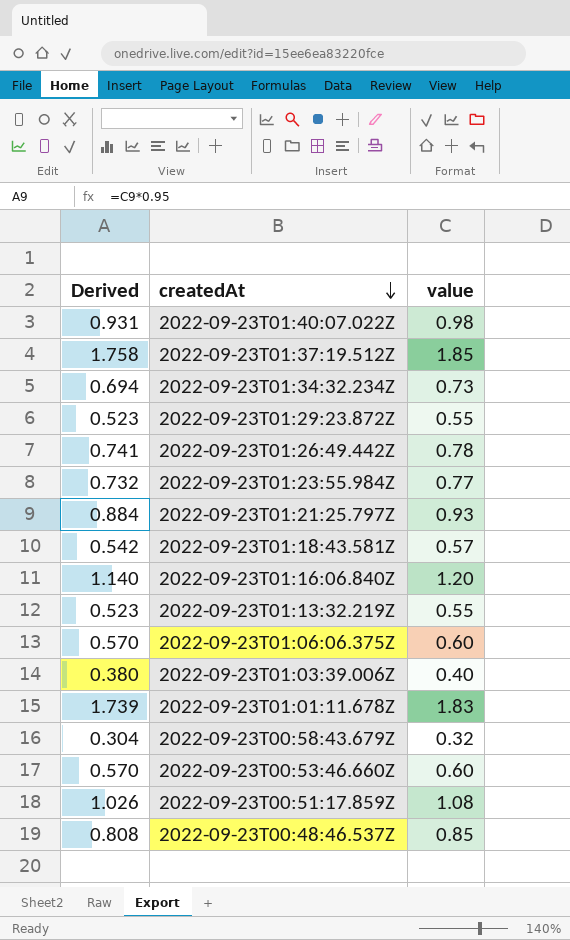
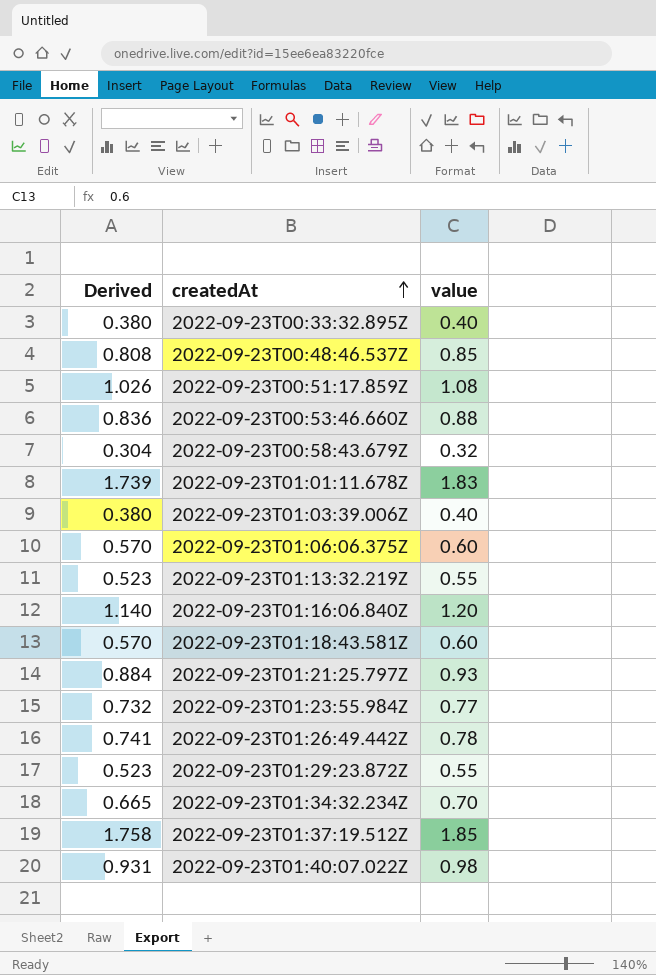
row order: createdAt descending -> createdAt ascending
row 2022-09-23T00:33:32.895Z: none -> 0.380 | 0.40
2022-09-23T00:53:46.660Z | Derived: 0.570 -> 0.836
2022-09-23T00:53:46.660Z | value: 0.60 -> 0.88
2022-09-23T01:18:43.581Z | Derived: 0.542 -> 0.570
2022-09-23T01:18:43.581Z | value: 0.57 -> 0.60
2022-09-23T01:34:32.234Z | Derived: 0.694 -> 0.665
2022-09-23T01:34:32.234Z | value: 0.73 -> 0.70

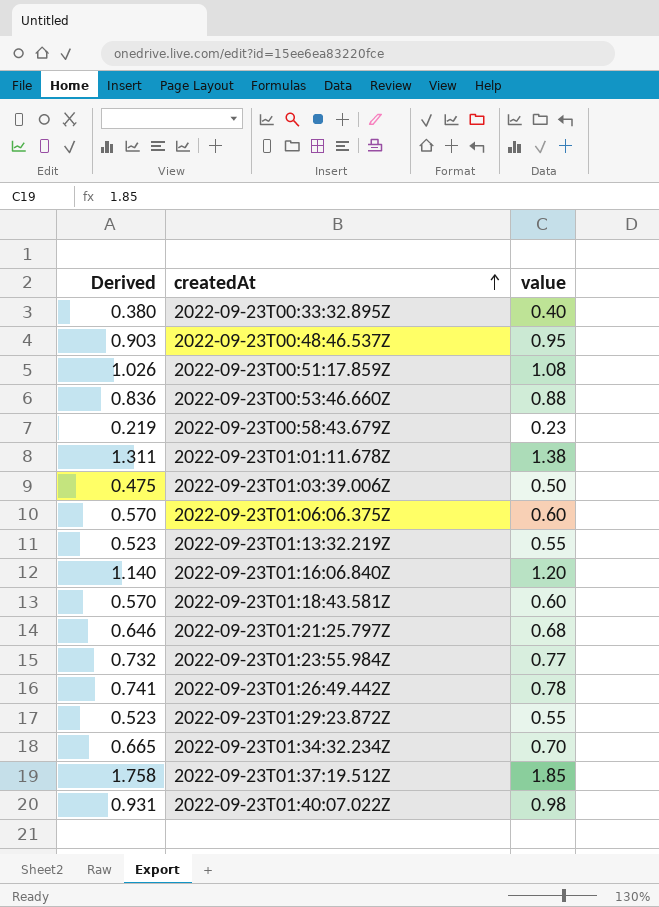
2022-09-23T00:48:46.537Z | Derived: 0.808 -> 0.903
2022-09-23T00:48:46.537Z | value: 0.85 -> 0.95
2022-09-23T00:58:43.679Z | Derived: 0.304 -> 0.219
2022-09-23T00:58:43.679Z | value: 0.32 -> 0.23
2022-09-23T01:01:11.678Z | Derived: 1.739 -> 1.311
2022-09-23T01:01:11.678Z | value: 1.83 -> 1.38
2022-09-23T01:03:39.006Z | Derived: 0.380 -> 0.475
2022-09-23T01:03:39.006Z | value: 0.40 -> 0.50
2022-09-23T01:21:25.797Z | Derived: 0.884 -> 0.646
2022-09-23T01:21:25.797Z | value: 0.93 -> 0.68

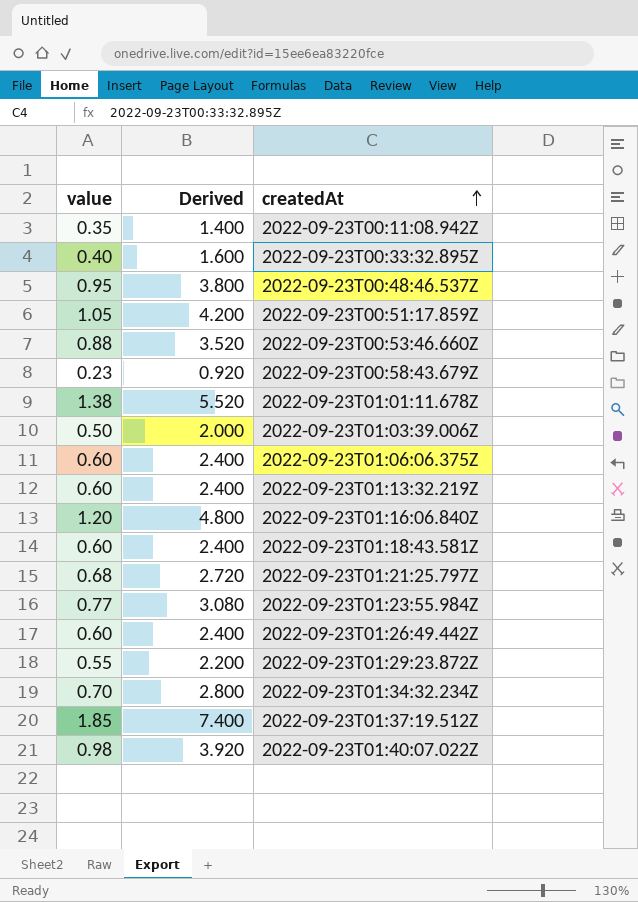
column value | position: 3 -> 1
column Derived | formula: [value] * 0.95 -> [value] * 4
row 2022-09-23T00:11:08.942Z: none -> 0.35 | 1.400
2022-09-23T00:51:17.859Z | value: 1.08 -> 1.05
2022-09-23T01:13:32.219Z | value: 0.55 -> 0.60
2022-09-23T01:26:49.442Z | value: 0.78 -> 0.60

